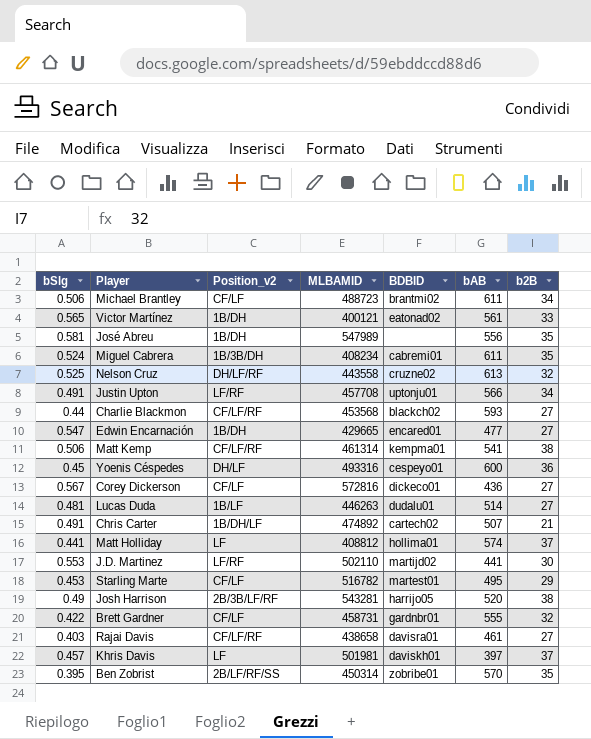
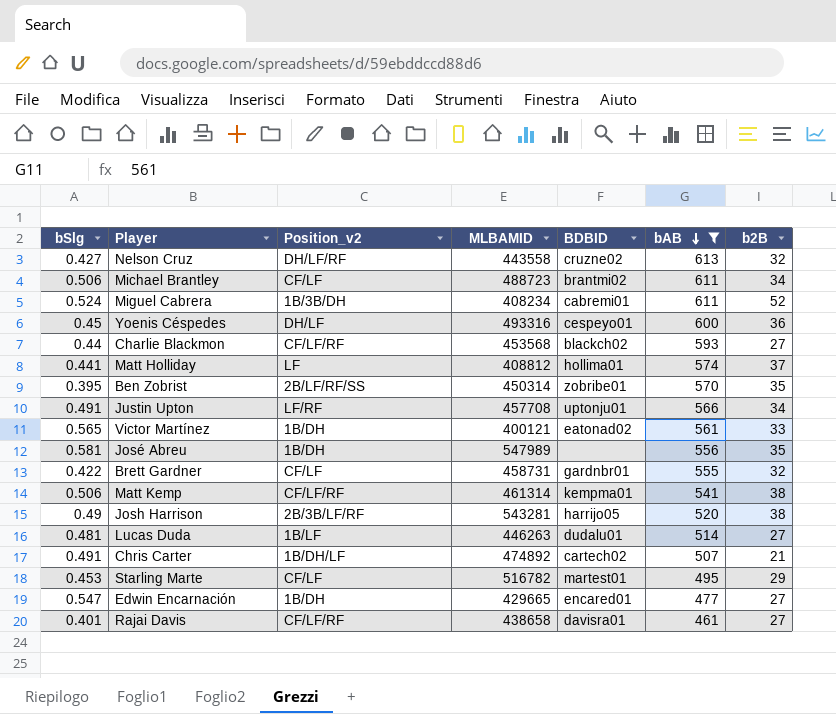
filter: none -> bAB >= 461
row order: none -> bAB descending
Nelson Cruz | bSlg: 0.525 -> 0.427
Miguel Cabrera | b2B: 35 -> 52
Rajai Davis | bSlg: 0.403 -> 0.401

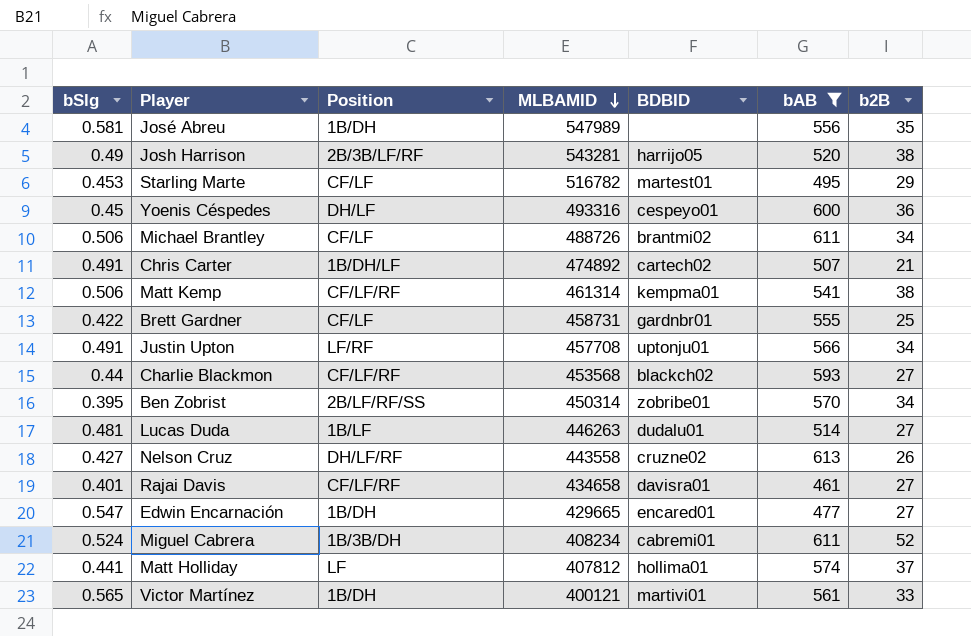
row order: bAB descending -> MLBAMID descending
column name: Position_v2 -> Position
Michael Brantley | MLBAMID: 488723 -> 488726
Brett Gardner | b2B: 32 -> 25
Ben Zobrist | b2B: 35 -> 34
Nelson Cruz | b2B: 32 -> 26
Rajai Davis | MLBAMID: 438658 -> 434658
Matt Holliday | MLBAMID: 408812 -> 407812
Victor Martínez | BDBID: eatonad02 -> martivi01

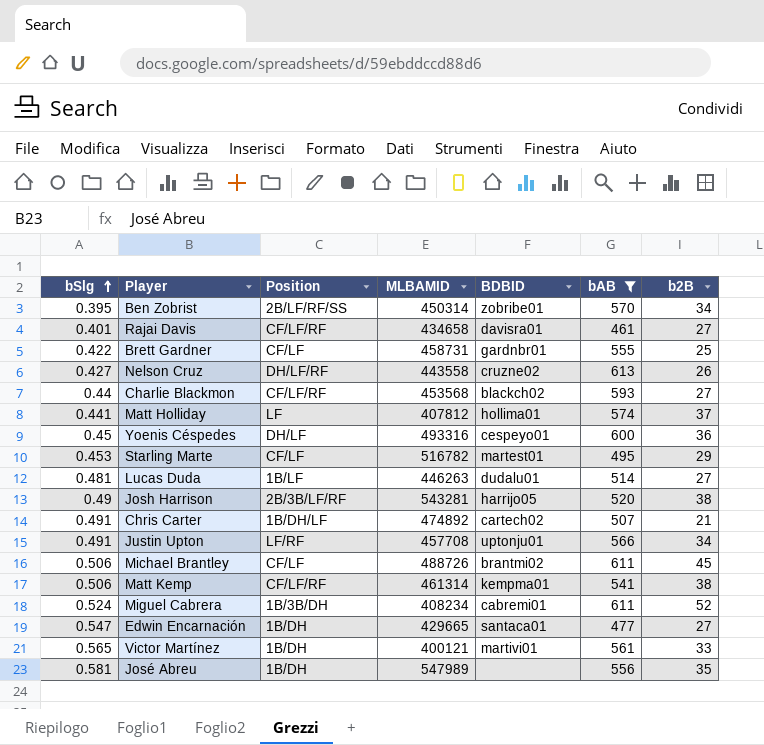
row order: MLBAMID descending -> bSlg ascending
Michael Brantley | b2B: 34 -> 45
Edwin Encarnación | BDBID: encared01 -> santaca01

